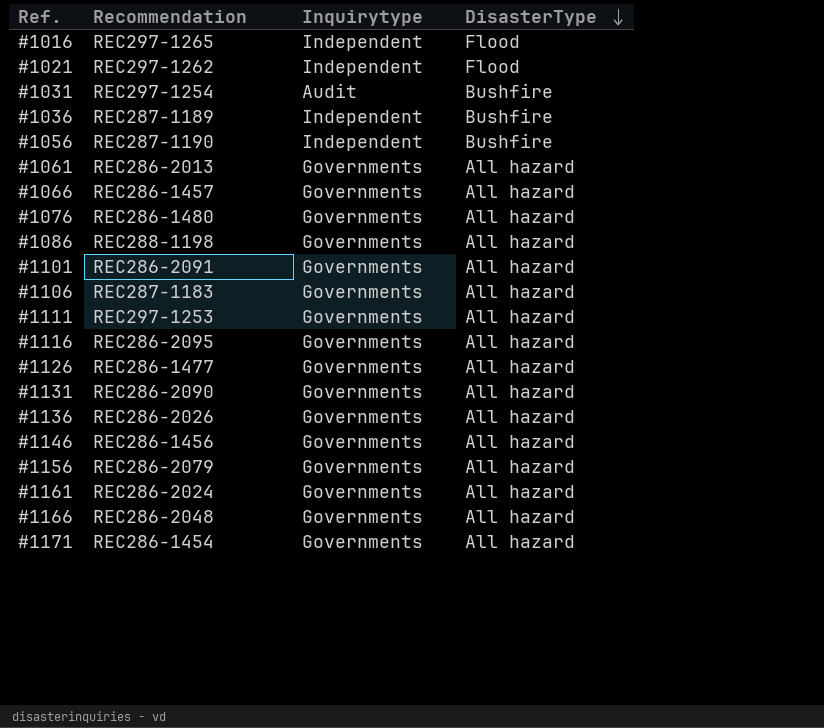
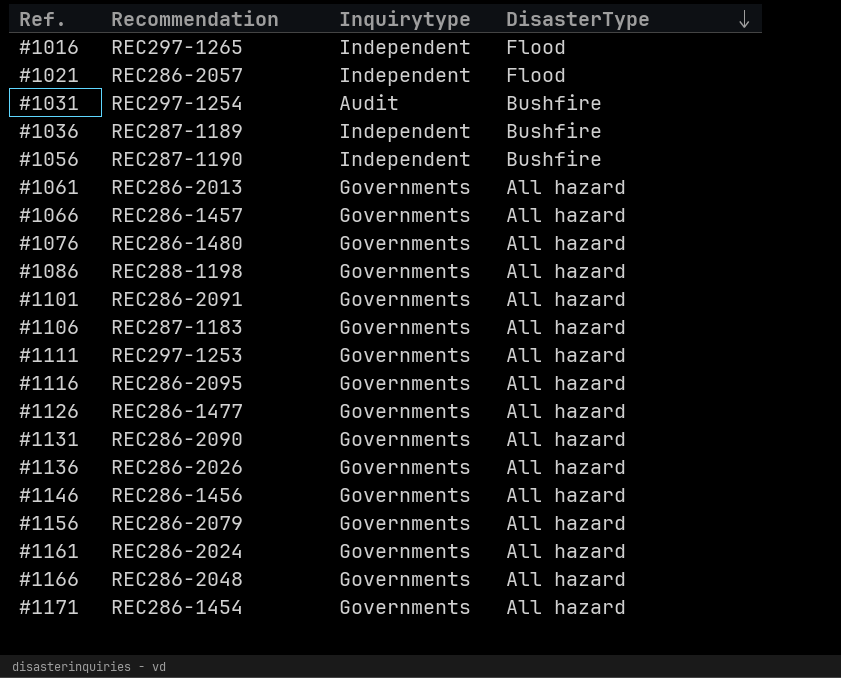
#1021 | Recommendation: REC297-1262 -> REC286-2057

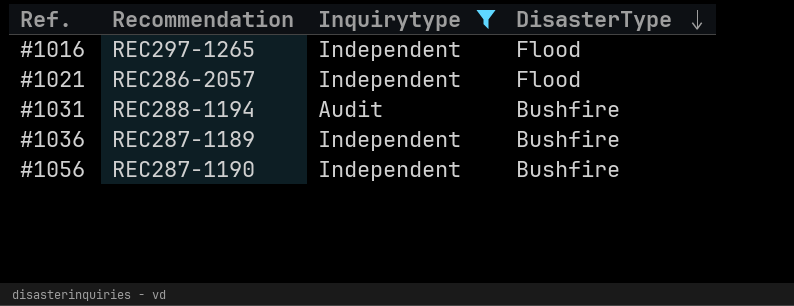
filter: none -> Inquirytype != Governments
#1031 | Recommendation: REC297-1254 -> REC288-1194

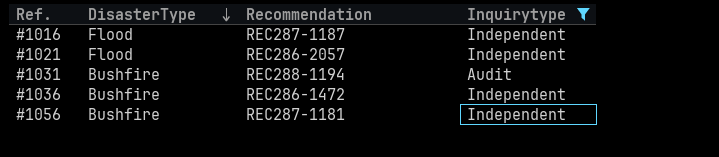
column DisasterType | position: 4 -> 2
#1016 | Recommendation: REC297-1265 -> REC287-1187
#1036 | Recommendation: REC287-1189 -> REC286-1472
#1056 | Recommendation: REC287-1190 -> REC287-1181

